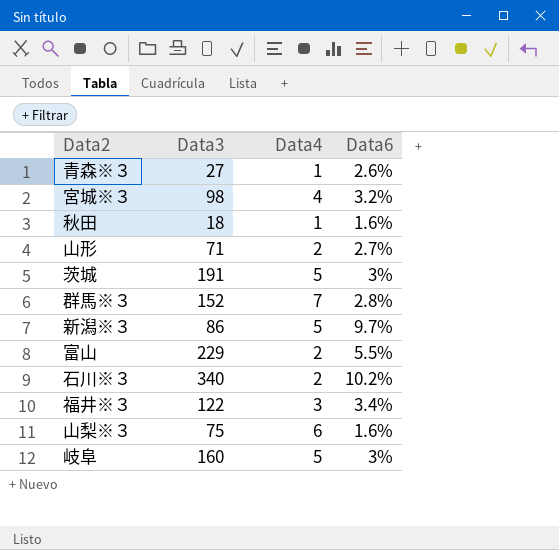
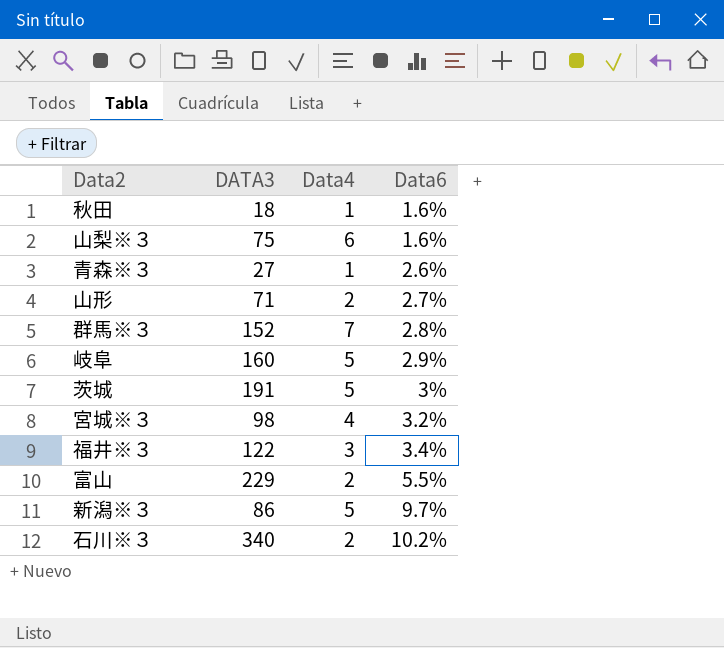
row order: none -> Data6 ascending
column name: Data3 -> DATA3
岐阜 | Data6: 3% -> 2.9%

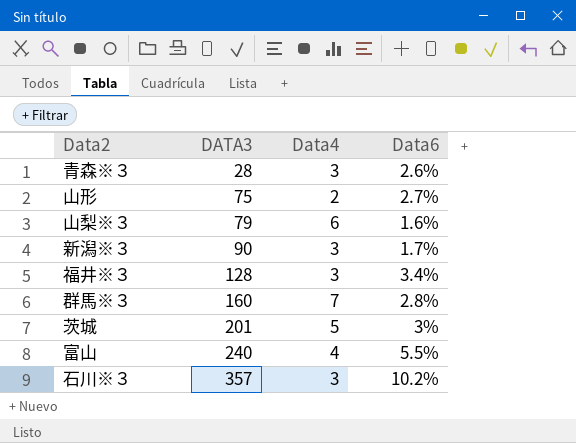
row order: Data6 ascending -> DATA3 ascending
row 秋田: 18 | 1 | 1.6% -> none
row 岐阜: 160 | 5 | 2.9% -> none
row 宮城※３: 98 | 4 | 3.2% -> none
⻘森※３ | DATA3: 27 -> 28
⻘森※３ | Data4: 1 -> 3
山形 | DATA3: 71 -> 75
山梨※３ | DATA3: 75 -> 79
新潟※３ | DATA3: 86 -> 90
新潟※３ | Data4: 5 -> 3
新潟※３ | Data6: 9.7% -> 1.7%
福井※３ | DATA3: 122 -> 128
群馬※３ | DATA3: 152 -> 160
茨城 | DATA3: 191 -> 201
富山 | DATA3: 229 -> 240
富山 | Data4: 2 -> 4
石川※３ | DATA3: 340 -> 357
石川※３ | Data4: 2 -> 3

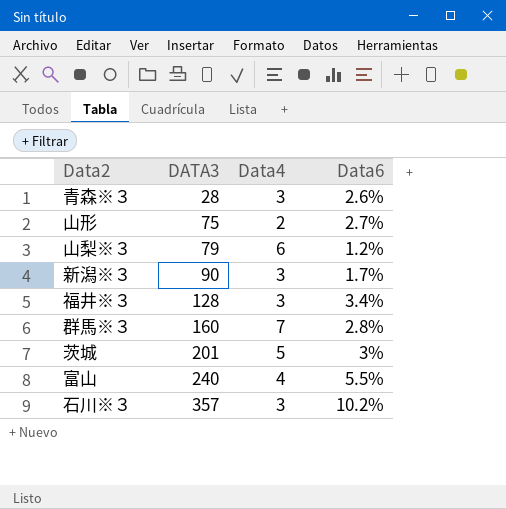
山梨※３ | Data6: 1.6% -> 1.2%

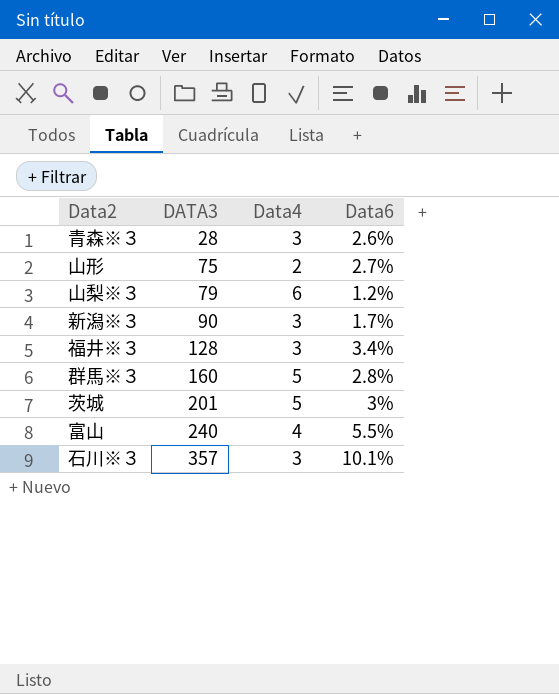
群馬※３ | Data4: 7 -> 5
石川※３ | Data6: 10.2% -> 10.1%

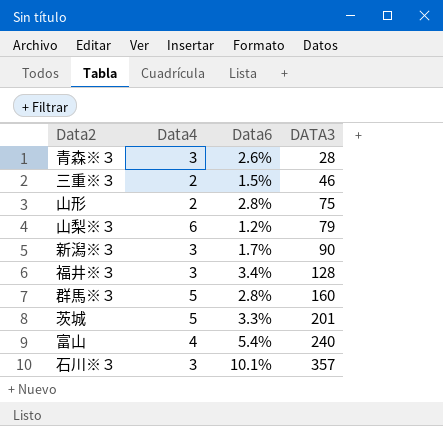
column DATA3 | position: 2 -> 4
row 三重※３: none -> 2 | 1.5% | 46
山形 | Data6: 2.7% -> 2.8%
茨城 | Data6: 3% -> 3.3%
富山 | Data6: 5.5% -> 5.4%

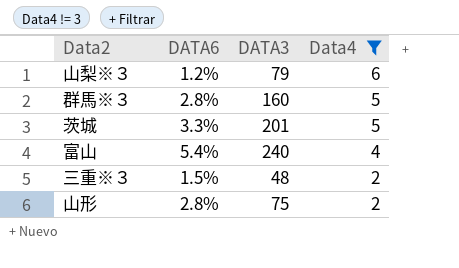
filter: none -> Data4 != 3
row order: DATA3 ascending -> Data4 descending
column name: Data6 -> DATA6
column Data4 | position: 2 -> 4
三重※３ | DATA3: 46 -> 48

